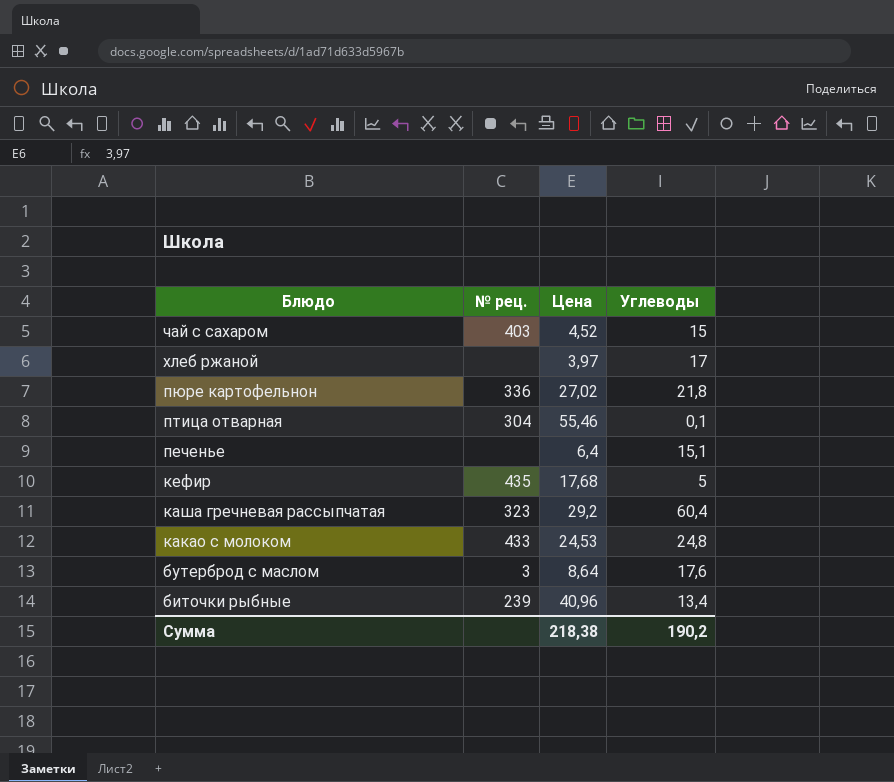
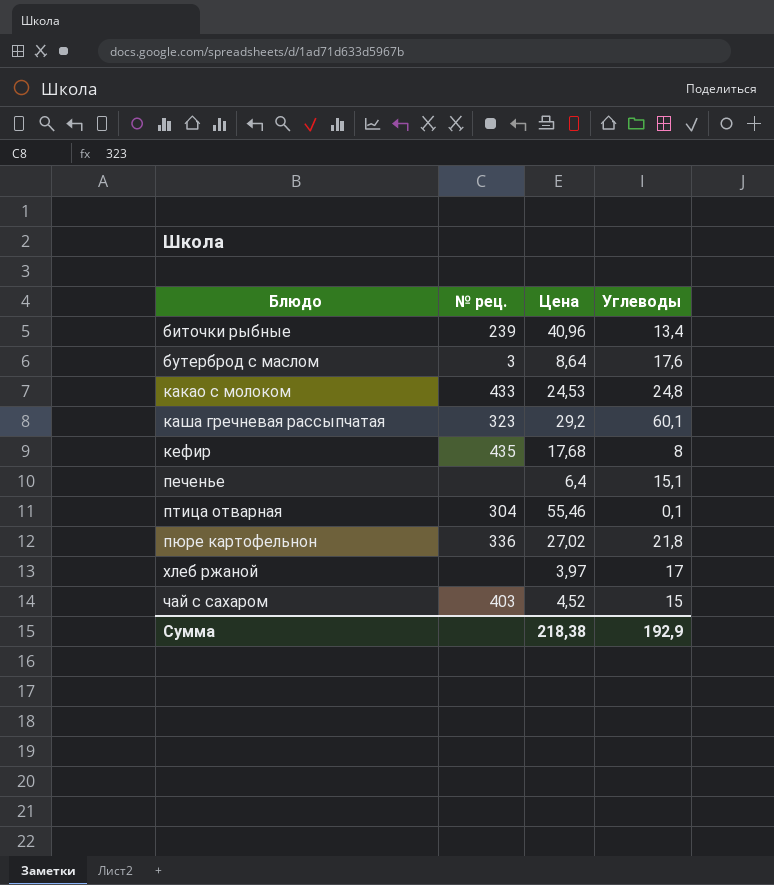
row order: Блюдо descending -> Блюдо ascending
каша гречневая рассыпчатая | Углеводы: 60,4 -> 60,1
кефир | Углеводы: 5 -> 8
Сумма | Углеводы: 190,2 -> 192,9

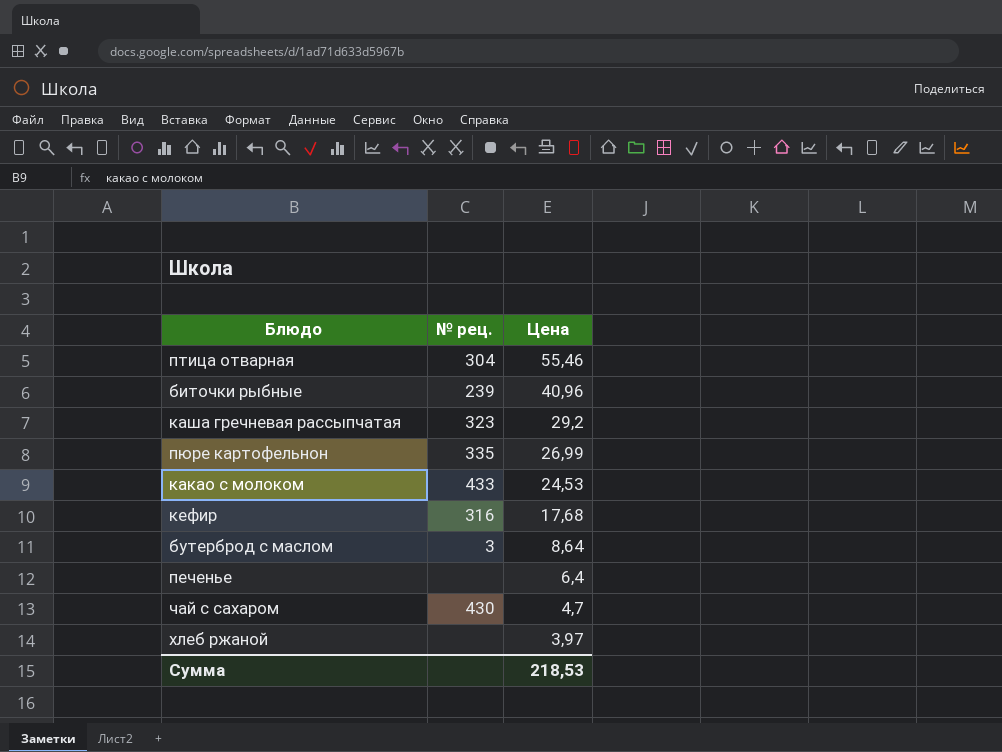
row order: Блюдо ascending -> Цена descending
column Углеводы | position: 4 -> none
пюре картофельнон | № рец.: 336 -> 335
пюре картофельнон | Цена: 27,02 -> 26,99
кефир | № рец.: 435 -> 316
чай с сахаром | № рец.: 403 -> 430
чай с сахаром | Цена: 4,52 -> 4,7
Сумма | Цена: 218,38 -> 218,53

